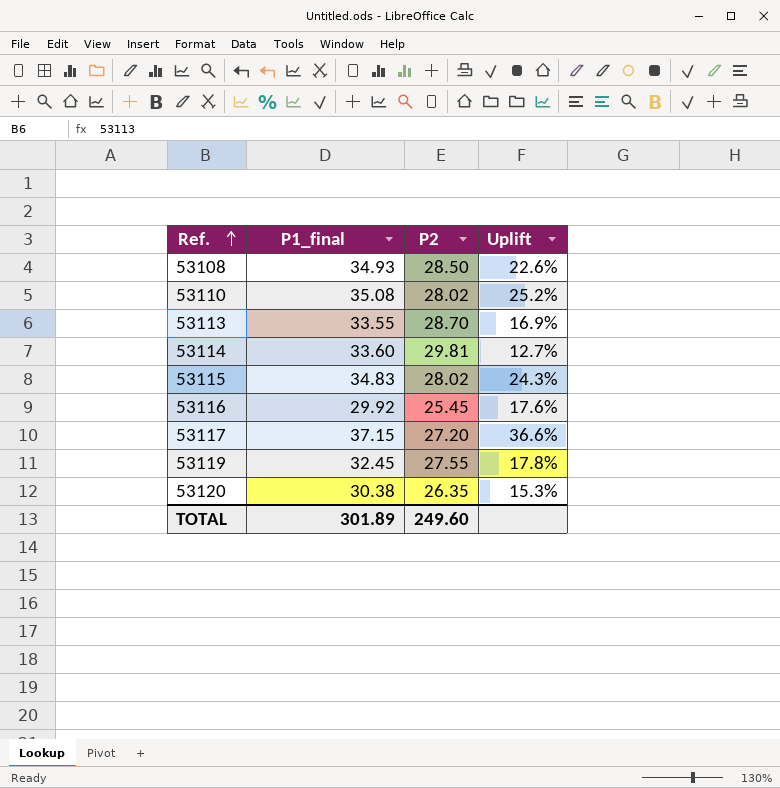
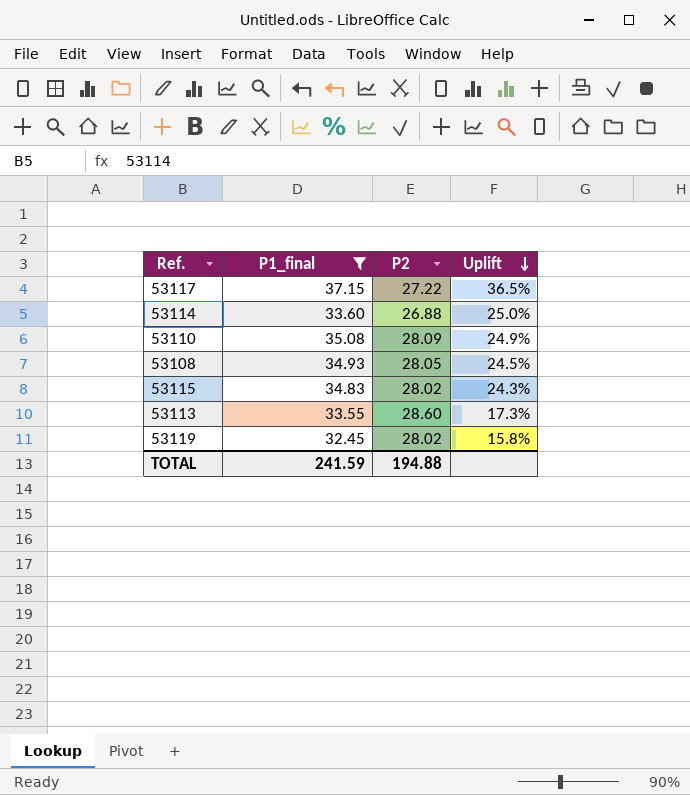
filter: none -> P1_final >= 32.45
row order: Ref. ascending -> Uplift descending
53117 | P2: 27.20 -> 27.22
53117 | Uplift: 36.6% -> 36.5%
53114 | P2: 29.81 -> 26.88
53114 | Uplift: 12.7% -> 25.0%
53110 | P2: 28.02 -> 28.09
53110 | Uplift: 25.2% -> 24.9%
53108 | P2: 28.50 -> 28.05
53108 | Uplift: 22.6% -> 24.5%
53113 | P2: 28.70 -> 28.60
53113 | Uplift: 16.9% -> 17.3%
53119 | P2: 27.55 -> 28.02
53119 | Uplift: 17.8% -> 15.8%
TOTAL | P1_final: 301.89 -> 241.59
TOTAL | P2: 249.60 -> 194.88

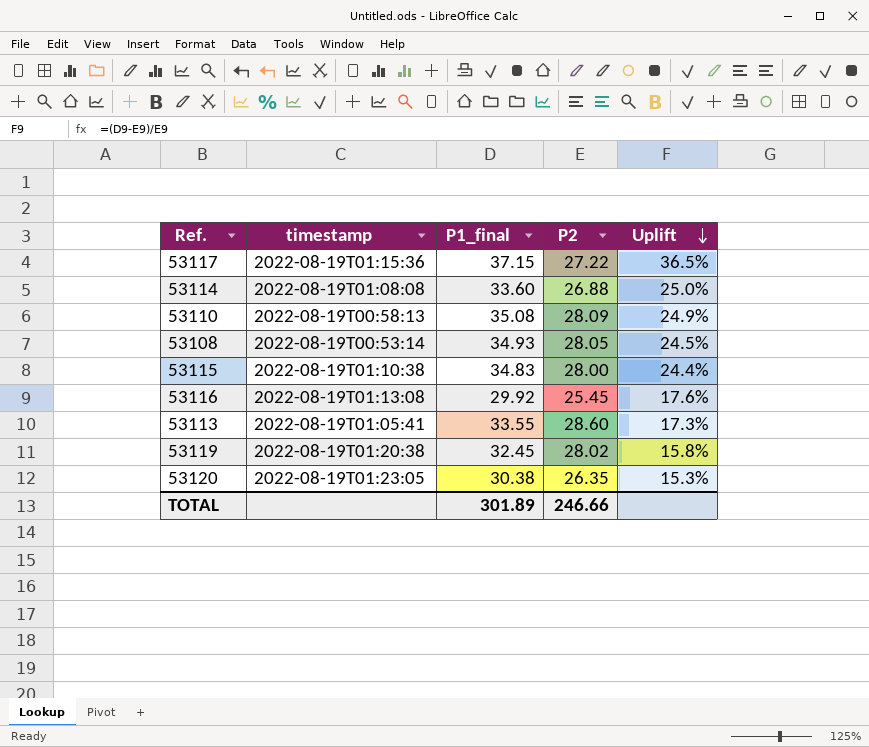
filter: P1_final >= 32.45 -> none
column timestamp | position: none -> 2
53115 | P2: 28.02 -> 28.00
53115 | Uplift: 24.3% -> 24.4%
TOTAL | P1_final: 241.59 -> 301.89
TOTAL | P2: 194.88 -> 246.66

